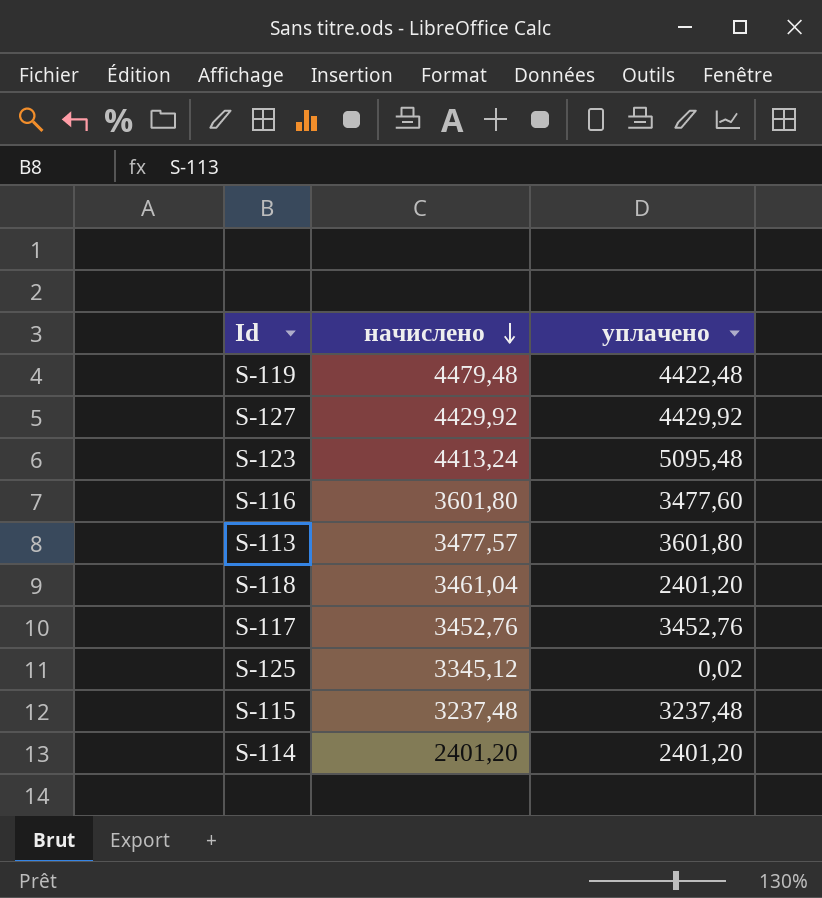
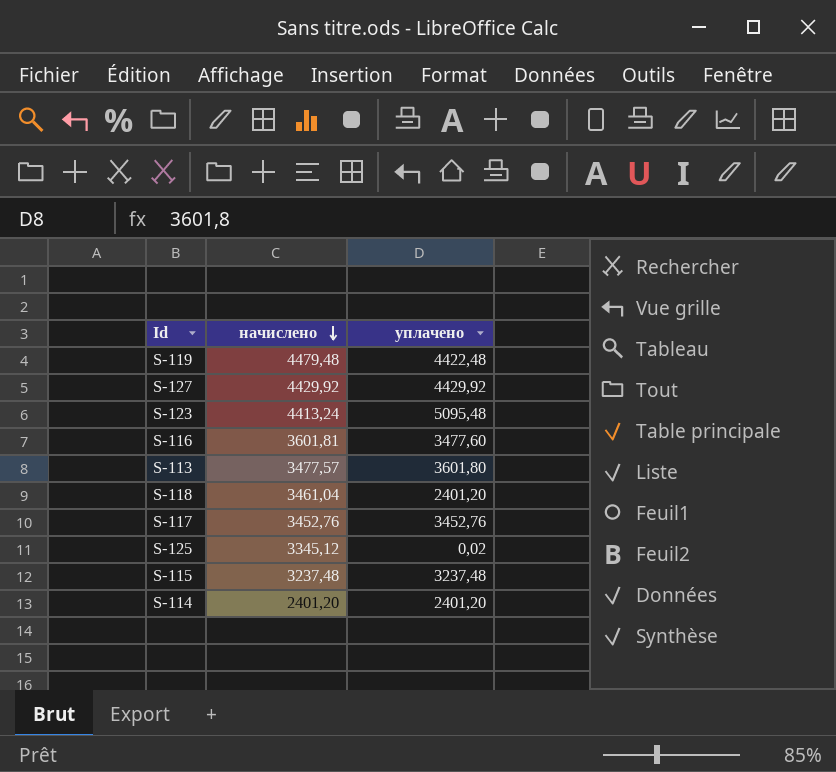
S-116 | начислено: 3601,80 -> 3601,81

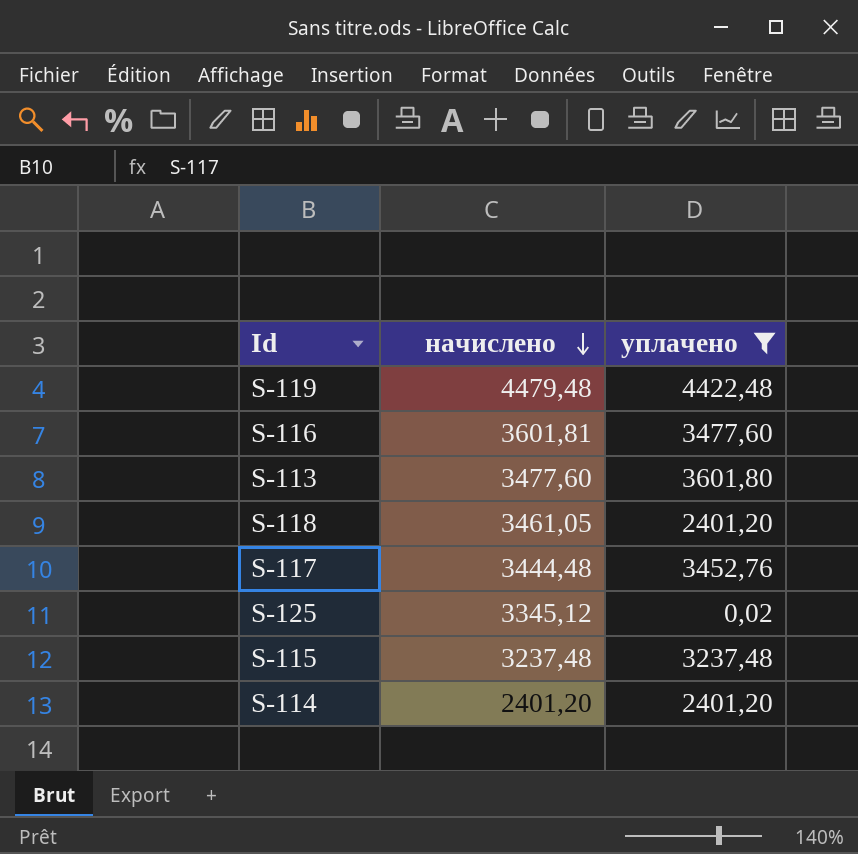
filter: none -> уплачено <= 4422,48
S-113 | начислено: 3477,57 -> 3477,60
S-118 | начислено: 3461,04 -> 3461,05
S-117 | начислено: 3452,76 -> 3444,48

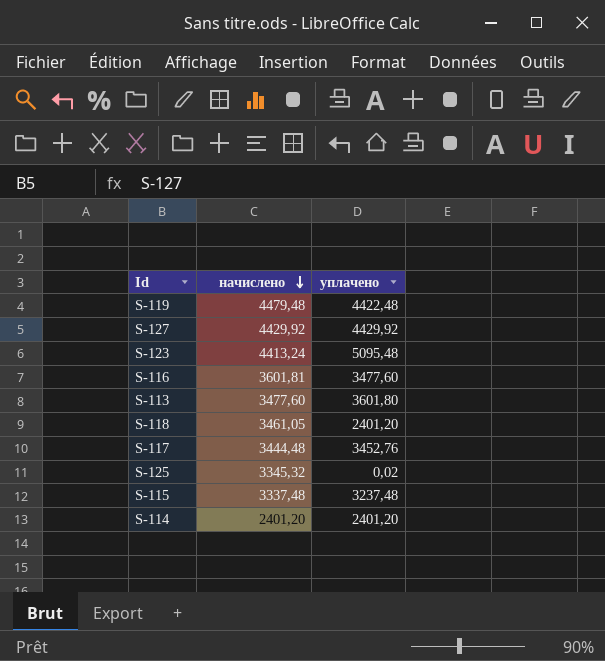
filter: уплачено <= 4422,48 -> none
S-125 | начислено: 3345,12 -> 3345,32
S-115 | начислено: 3237,48 -> 3337,48

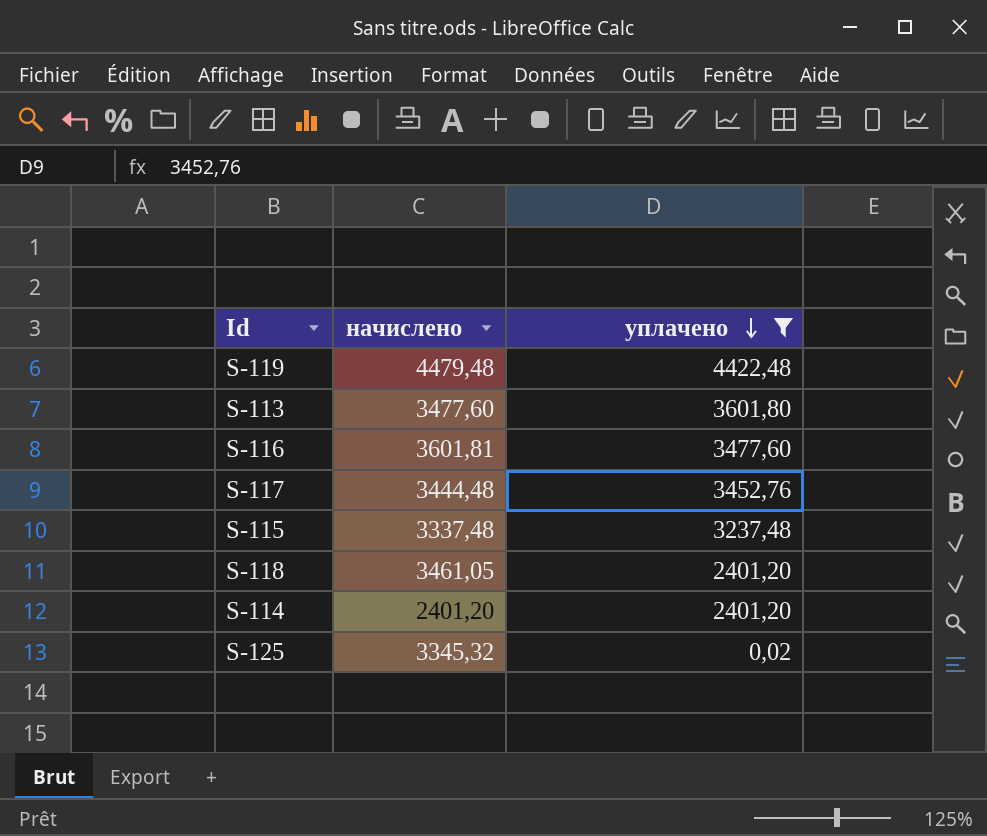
filter: none -> уплачено <= 4422,48
row order: начислено descending -> уплачено descending

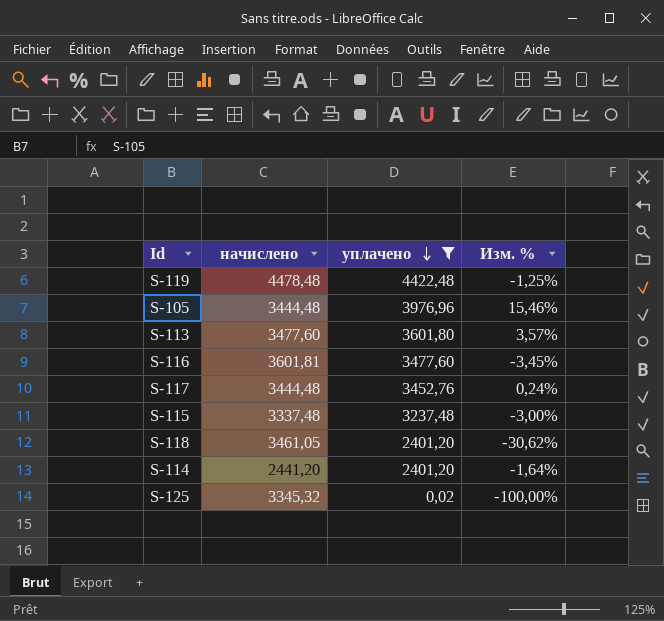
column Изм. % | formula: none -> ([уплачено] - [начислено]) / [начислено]
S-119 | начислено: 4479,48 -> 4478,48
row S-105: none -> 3444,48 | 3976,96 | 15,46%
S-114 | начислено: 2401,20 -> 2441,20

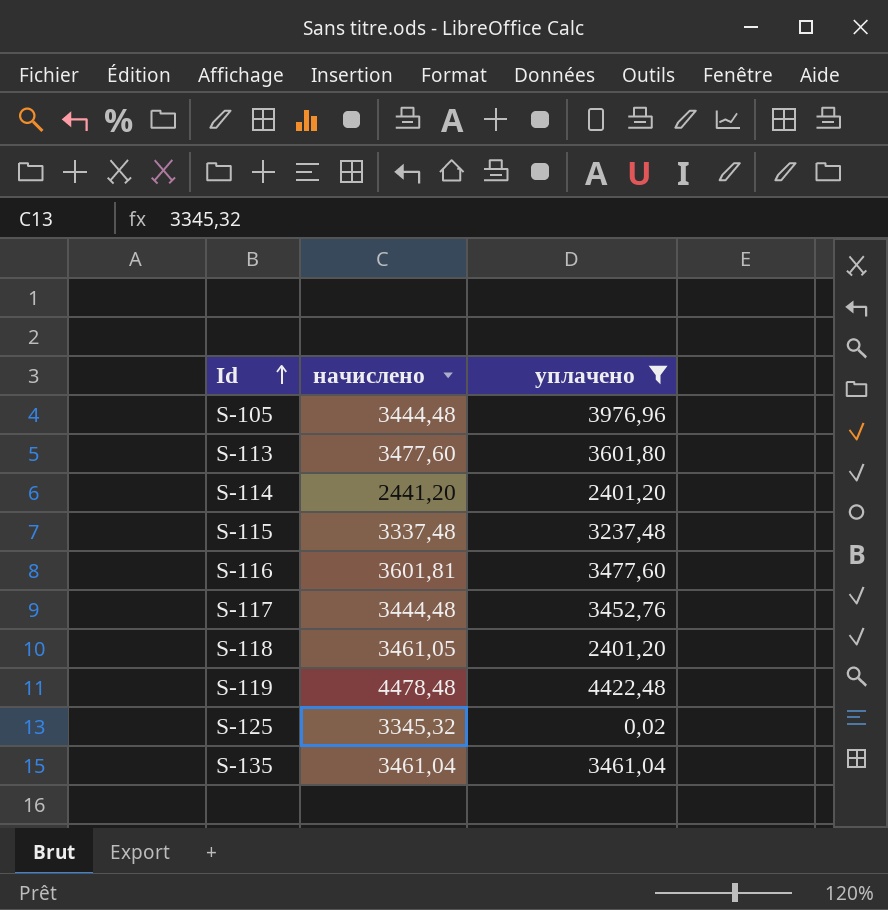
row order: уплачено descending -> Id ascending
column Изм. % | formula: ([уплачено] - [начислено]) / [начислено] -> none
row S-135: none -> 3461,04 | 3461,04

